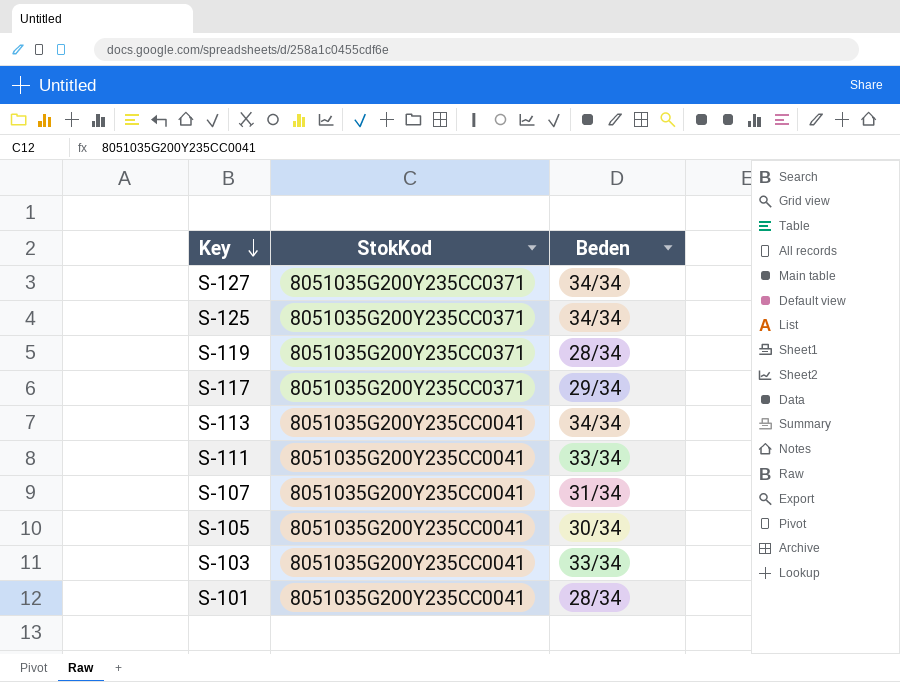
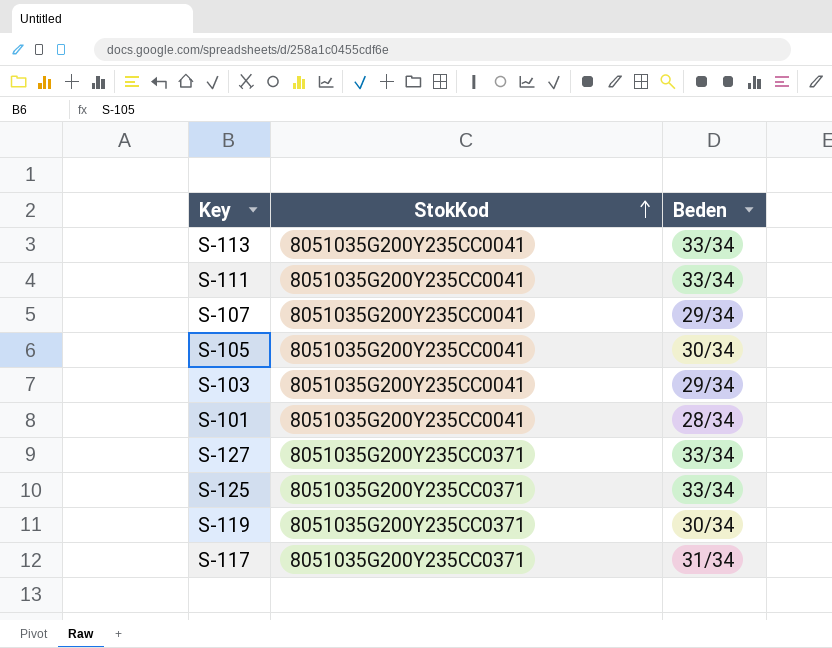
row order: Key descending -> StokKod ascending
S-113 | Beden: 34/34 -> 33/34
S-107 | Beden: 31/34 -> 29/34
S-103 | Beden: 33/34 -> 29/34
S-127 | Beden: 34/34 -> 33/34
S-125 | Beden: 34/34 -> 33/34
S-119 | Beden: 28/34 -> 30/34
S-117 | Beden: 29/34 -> 31/34

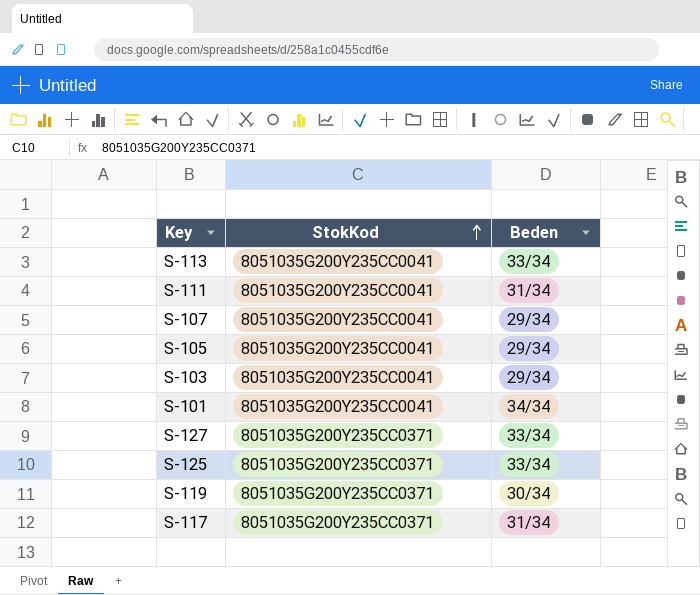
S-111 | Beden: 33/34 -> 31/34
S-105 | Beden: 30/34 -> 29/34
S-101 | Beden: 28/34 -> 34/34

